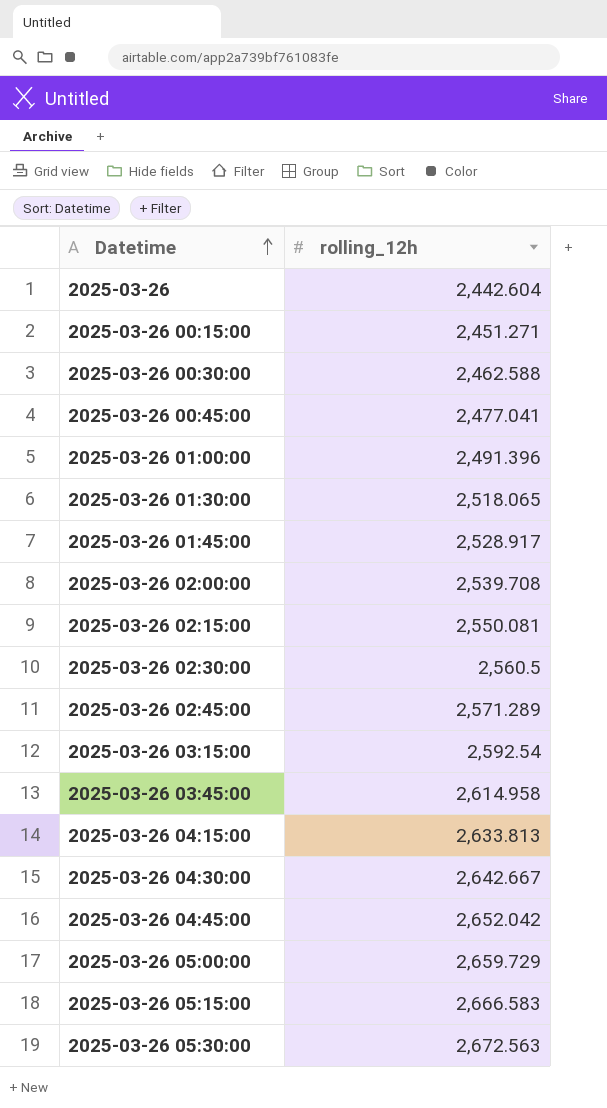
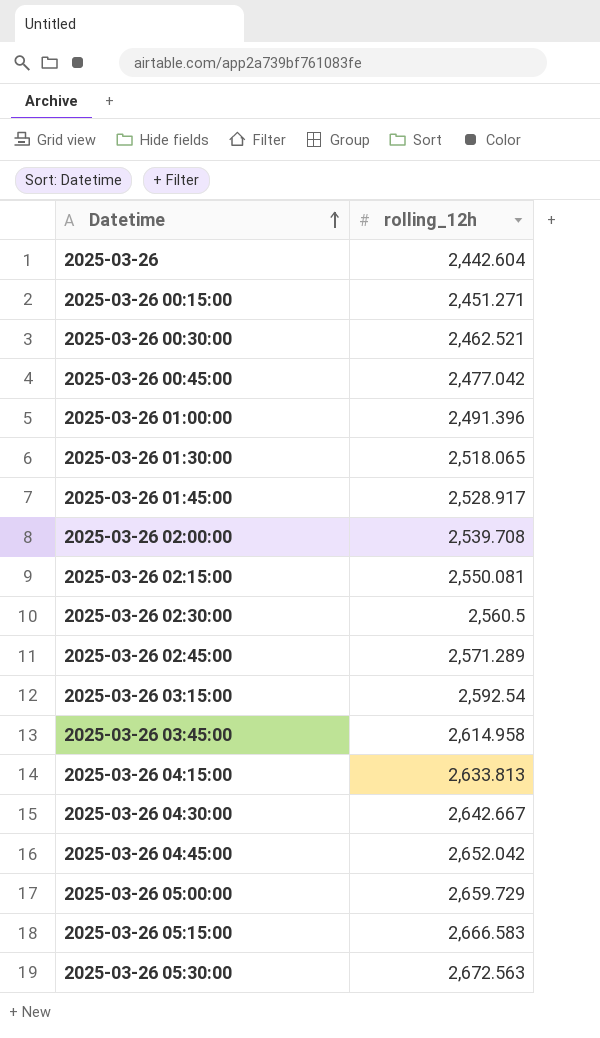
2025-03-26 00:30:00 | rolling_12h: 2,462.588 -> 2,462.521
2025-03-26 00:45:00 | rolling_12h: 2,477.041 -> 2,477.042

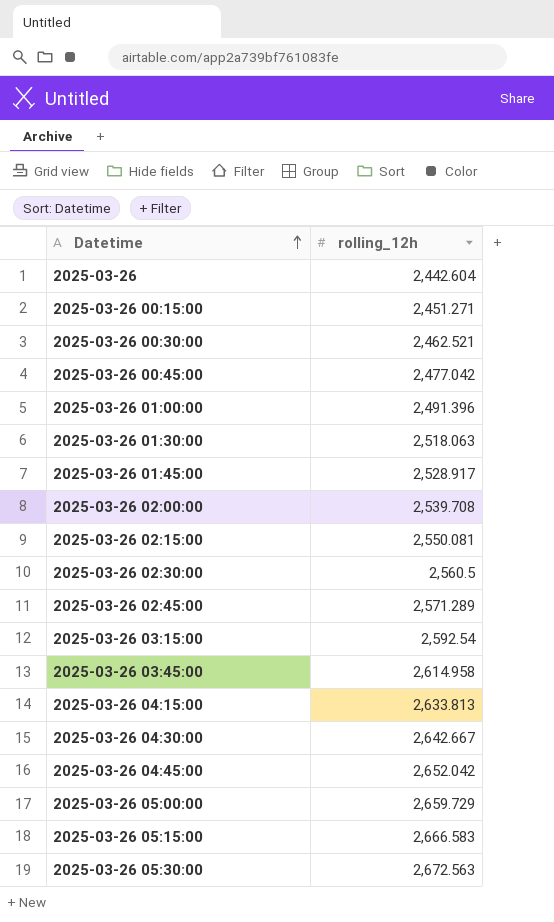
2025-03-26 01:30:00 | rolling_12h: 2,518.065 -> 2,518.063

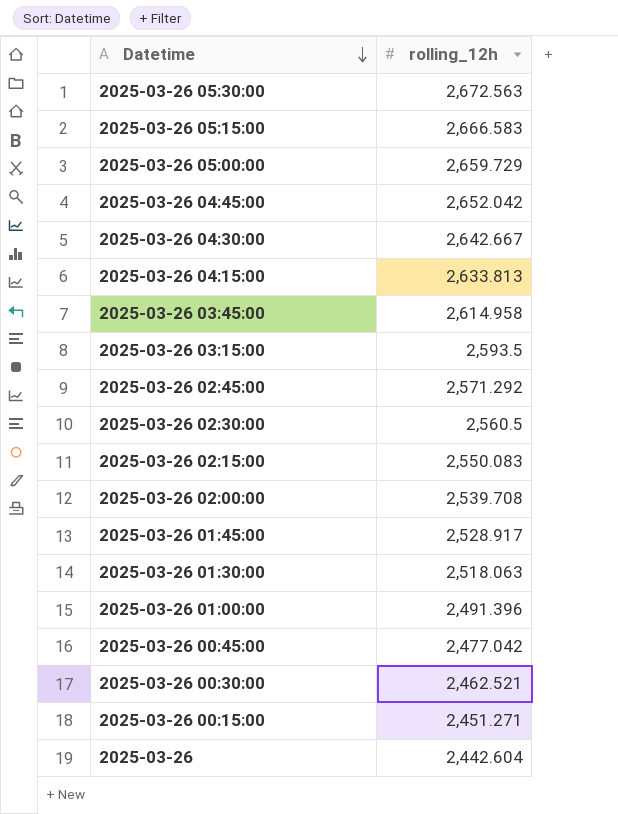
row order: Datetime ascending -> Datetime descending
2025-03-26 03:15:00 | rolling_12h: 2,592.54 -> 2,593.5
2025-03-26 02:45:00 | rolling_12h: 2,571.289 -> 2,571.292
2025-03-26 02:15:00 | rolling_12h: 2,550.081 -> 2,550.083

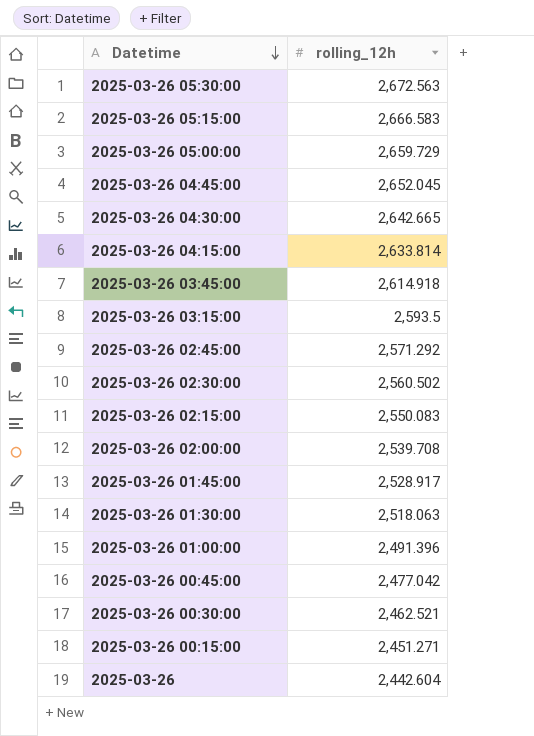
2025-03-26 04:45:00 | rolling_12h: 2,652.042 -> 2,652.045
2025-03-26 04:30:00 | rolling_12h: 2,642.667 -> 2,642.665
2025-03-26 04:15:00 | rolling_12h: 2,633.813 -> 2,633.814
2025-03-26 03:45:00 | rolling_12h: 2,614.958 -> 2,614.918
2025-03-26 02:30:00 | rolling_12h: 2,560.5 -> 2,560.502

